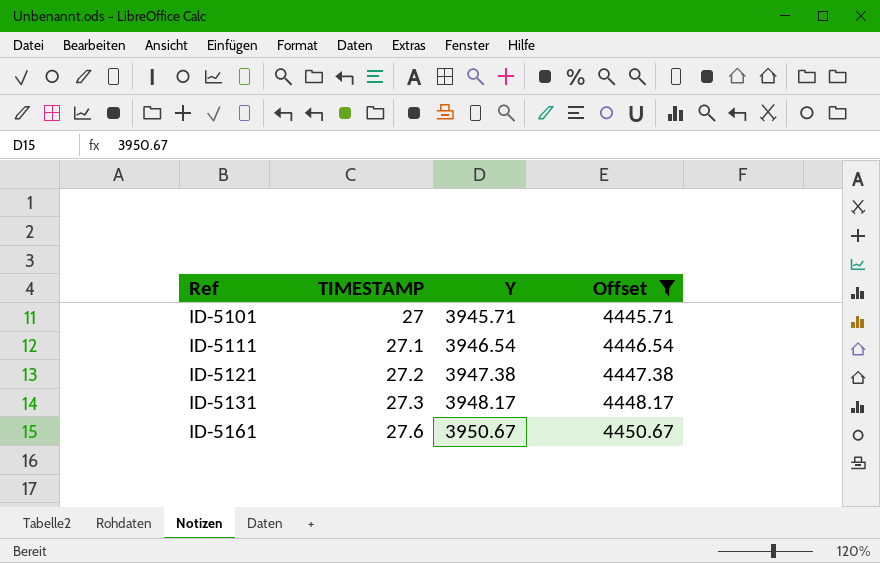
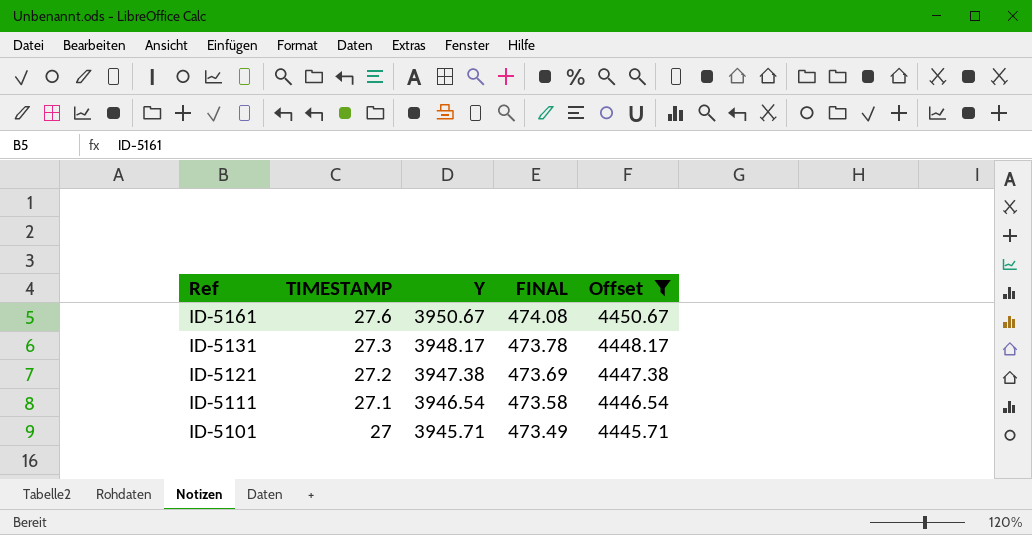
row order: Ref ascending -> Ref descending
column FINAL | formula: none -> [Y] * 0.12

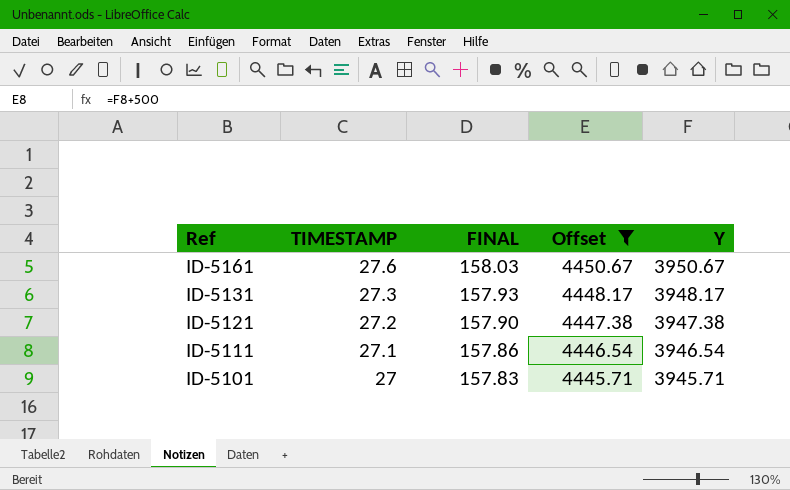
column FINAL | formula: [Y] * 0.12 -> [Y] * 0.04
column Y | position: 3 -> 5

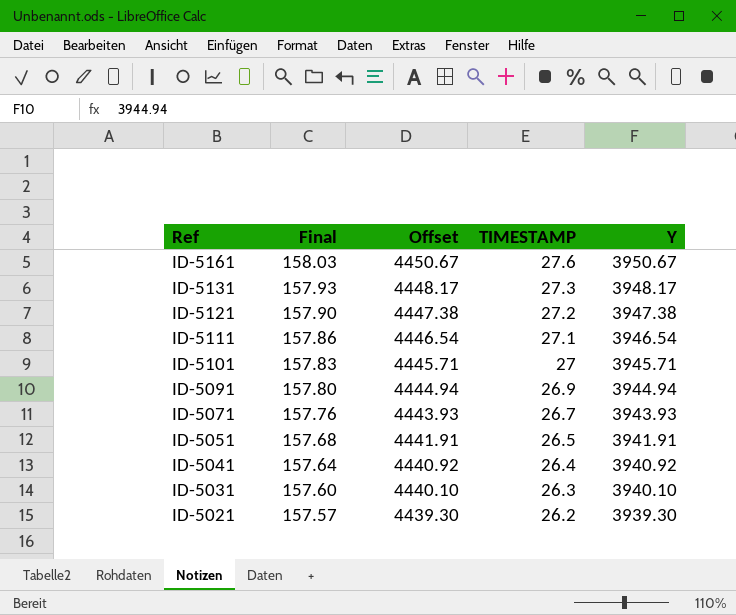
filter: Offset >= 4445.71 -> none
column name: FINAL -> Final
column TIMESTAMP | position: 2 -> 4

